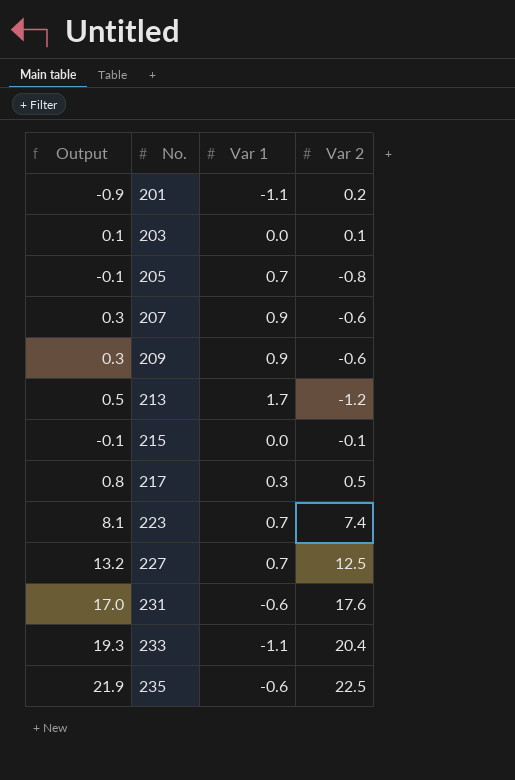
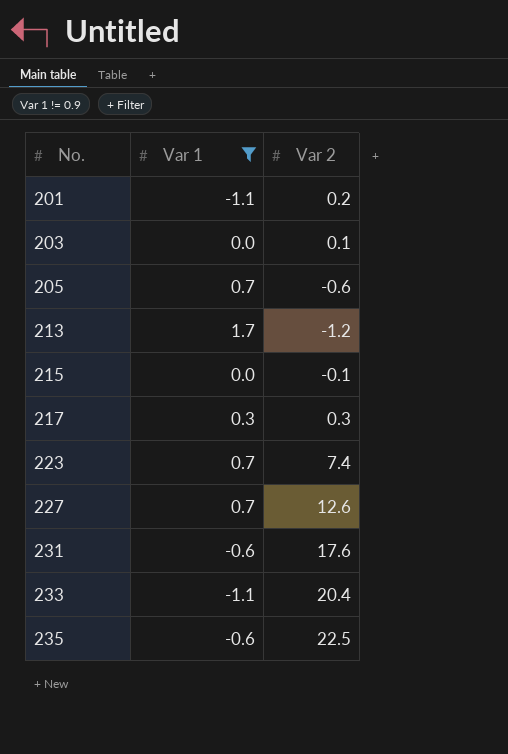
filter: none -> Var 1 != 0.9
column Output | formula: [Var 1] + [Var 2] -> none
205 | Var 2: -0.8 -> -0.6
217 | Var 2: 0.5 -> 0.3
227 | Var 2: 12.5 -> 12.6

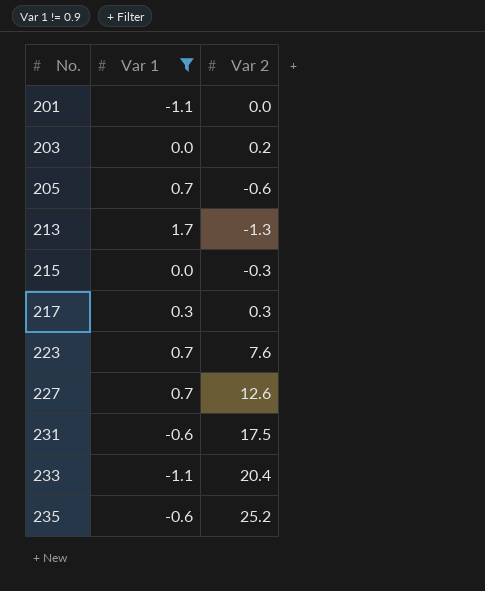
201 | Var 2: 0.2 -> 0.0
203 | Var 2: 0.1 -> 0.2
213 | Var 2: -1.2 -> -1.3
215 | Var 2: -0.1 -> -0.3
223 | Var 2: 7.4 -> 7.6
231 | Var 2: 17.6 -> 17.5
235 | Var 2: 22.5 -> 25.2

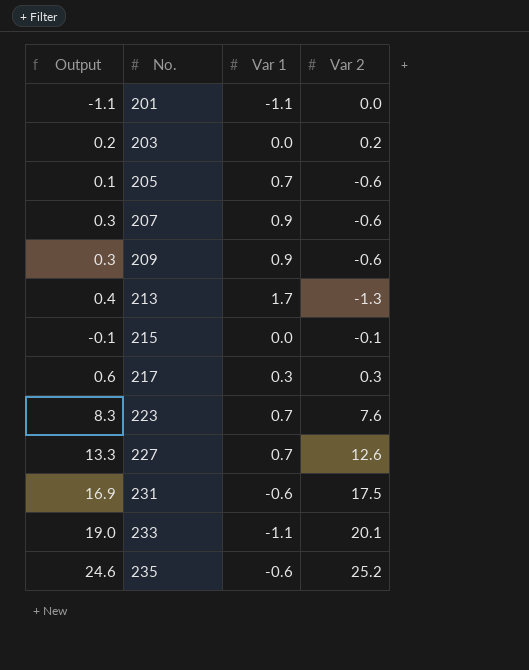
filter: Var 1 != 0.9 -> none
column Output | formula: none -> [Var 1] + [Var 2]
215 | Var 2: -0.3 -> -0.1
233 | Var 2: 20.4 -> 20.1

